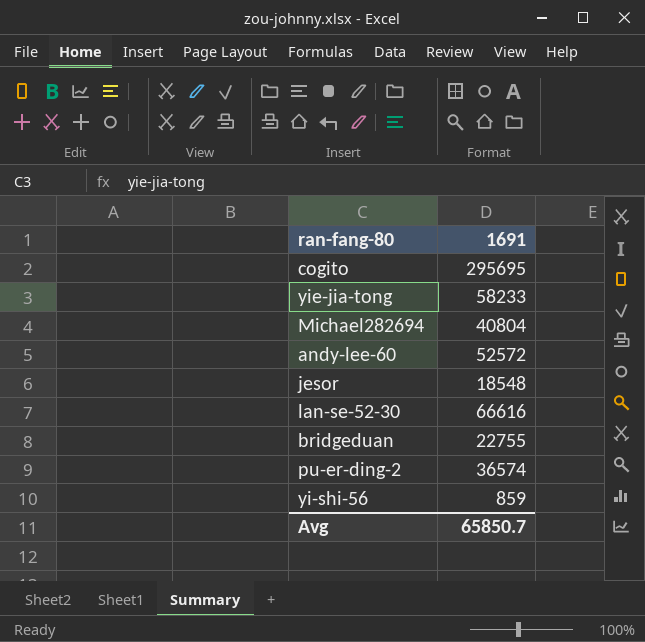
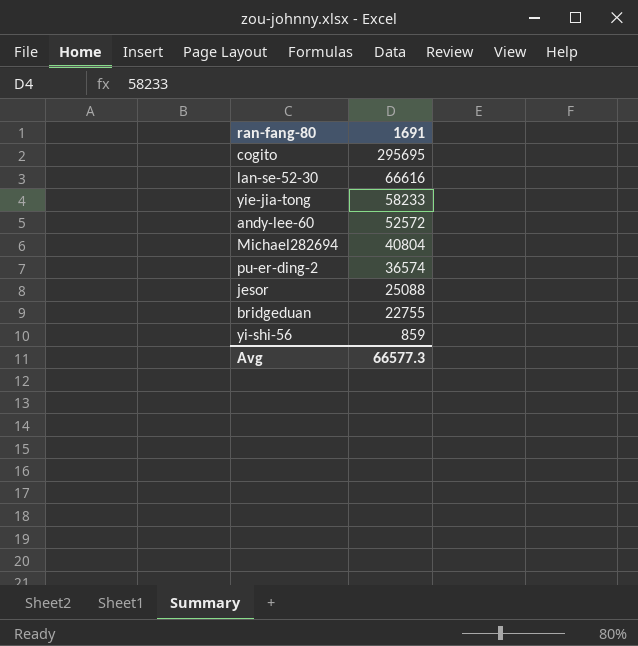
row order: none -> 1691 descending
jesor | 1691: 18548 -> 25088
Avg | 1691: 65850.7 -> 66577.3

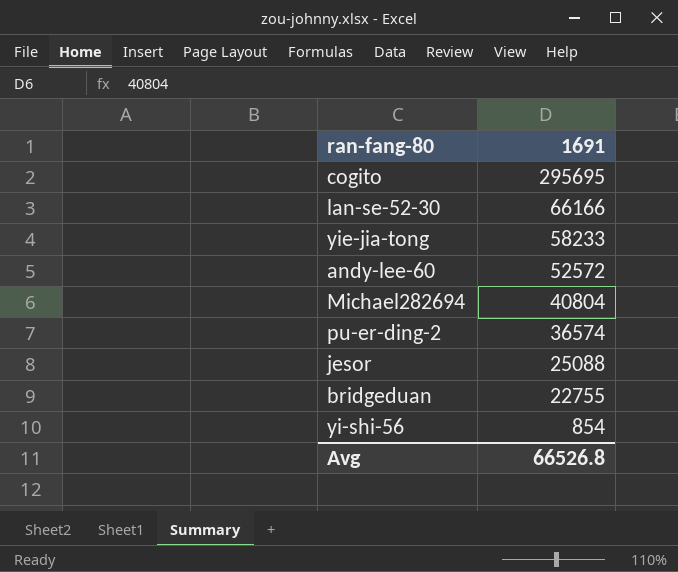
lan-se-52-30 | 1691: 66616 -> 66166
yi-shi-56 | 1691: 859 -> 854
Avg | 1691: 66577.3 -> 66526.8

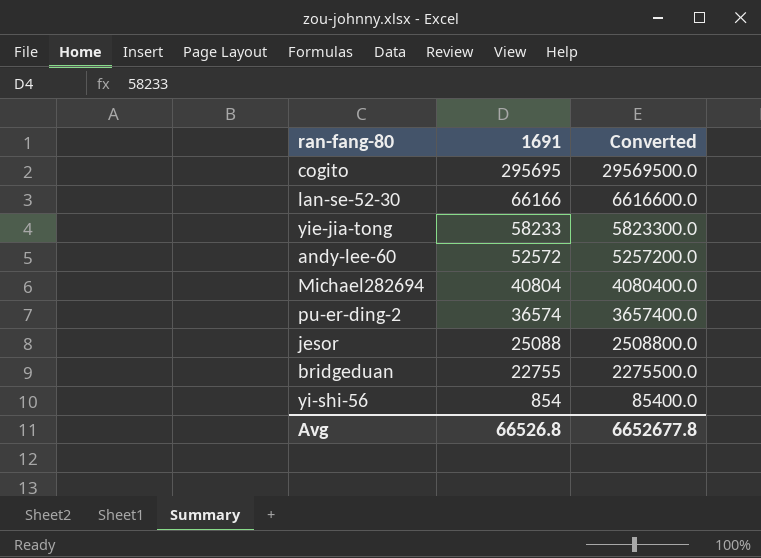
column Converted | formula: none -> [1691] * 100

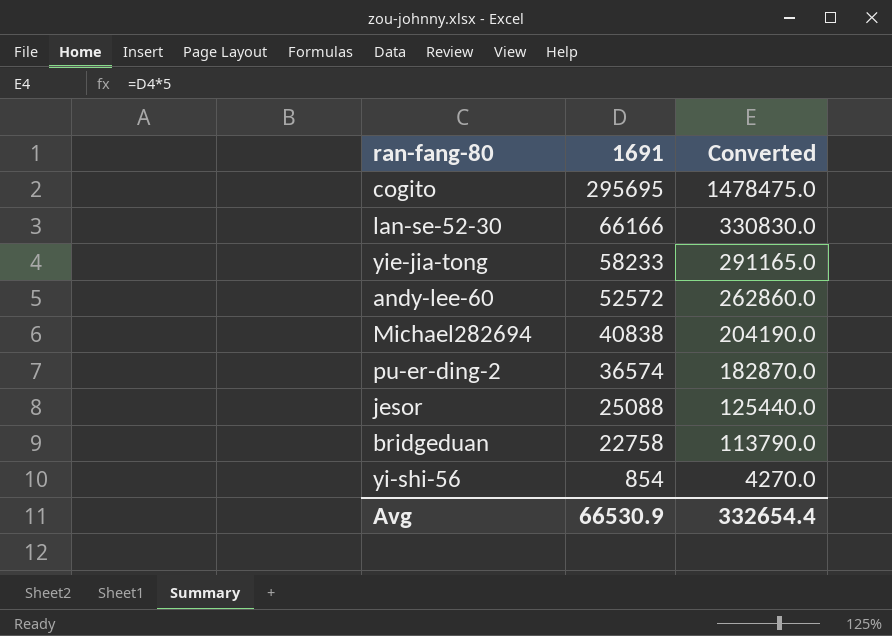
column Converted | formula: [1691] * 100 -> [1691] * 5
Michael282694 | 1691: 40804 -> 40838
bridgeduan | 1691: 22755 -> 22758
Avg | 1691: 66526.8 -> 66530.9
Avg | Converted: 6652677.8 -> 332654.4

